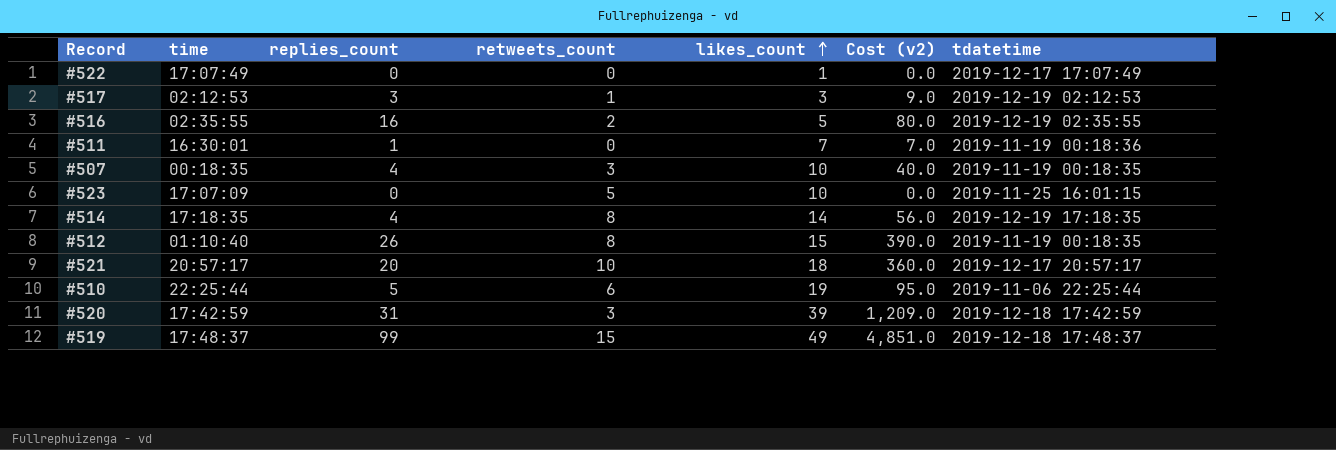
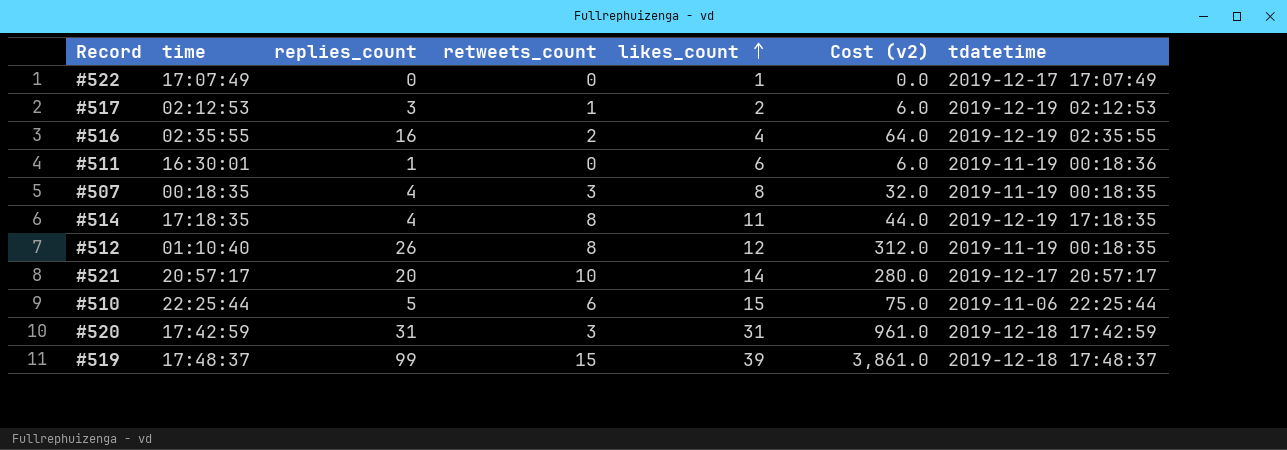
row #523: 17:07:09 | 0 | 5 | 10 | 0.0 | 2019-11-25 16:01:15 -> none
#517 | likes_count: 3 -> 2
#517 | Cost (v2): 9.0 -> 6.0
#516 | likes_count: 5 -> 4
#516 | Cost (v2): 80.0 -> 64.0
#511 | likes_count: 7 -> 6
#511 | Cost (v2): 7.0 -> 6.0
#507 | likes_count: 10 -> 8
#507 | Cost (v2): 40.0 -> 32.0
#514 | likes_count: 14 -> 11
#514 | Cost (v2): 56.0 -> 44.0
#512 | likes_count: 15 -> 12
#512 | Cost (v2): 390.0 -> 312.0
#521 | likes_count: 18 -> 14
#521 | Cost (v2): 360.0 -> 280.0
#510 | likes_count: 19 -> 15
#510 | Cost (v2): 95.0 -> 75.0
#520 | likes_count: 39 -> 31
#520 | Cost (v2): 1,209.0 -> 961.0
#519 | likes_count: 49 -> 39
#519 | Cost (v2): 4,851.0 -> 3,861.0

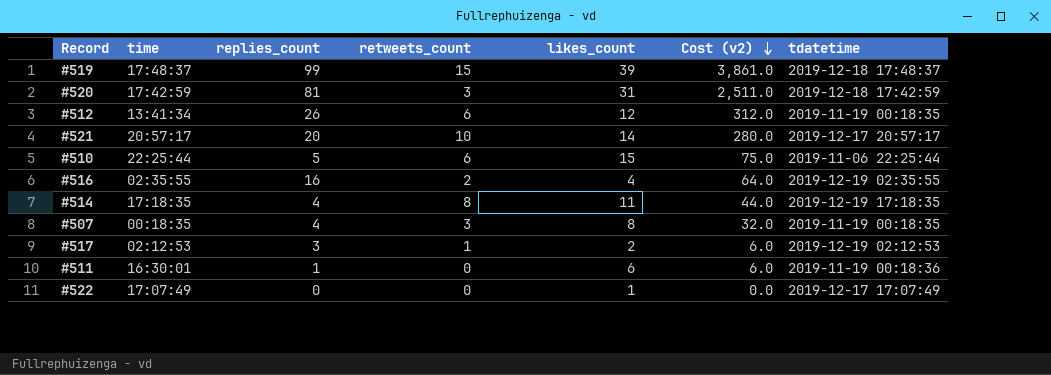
row order: likes_count ascending -> Cost (v2) descending
#520 | replies_count: 31 -> 81
#520 | Cost (v2): 961.0 -> 2,511.0
#512 | time: 01:10:40 -> 13:41:34
#512 | retweets_count: 8 -> 6

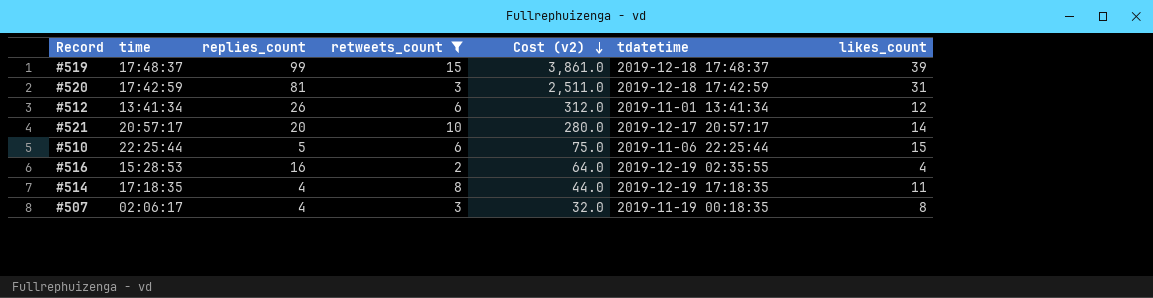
filter: none -> retweets_count >= 2
column likes_count | position: 5 -> 7
#512 | tdatetime: 2019-11-19 00:18:35 -> 2019-11-01 13:41:34
#516 | time: 02:35:55 -> 15:28:53
#507 | time: 00:18:35 -> 02:06:17

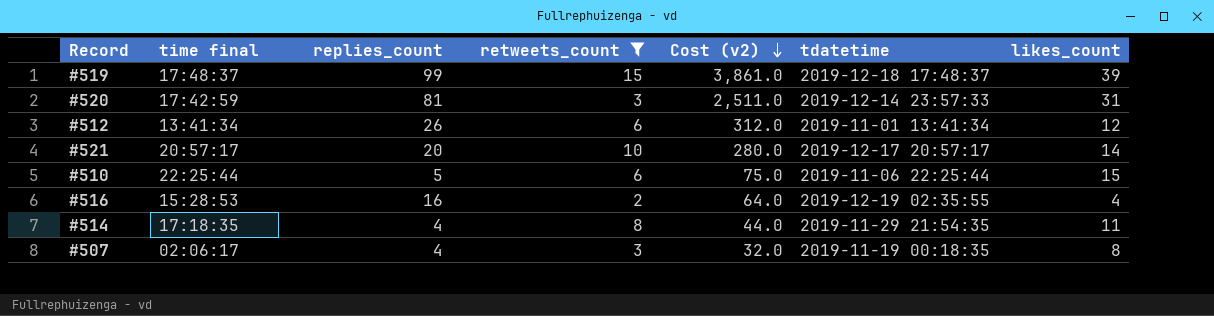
column name: time -> time final
#520 | tdatetime: 2019-12-18 17:42:59 -> 2019-12-14 23:57:33
#514 | tdatetime: 2019-12-19 17:18:35 -> 2019-11-29 21:54:35

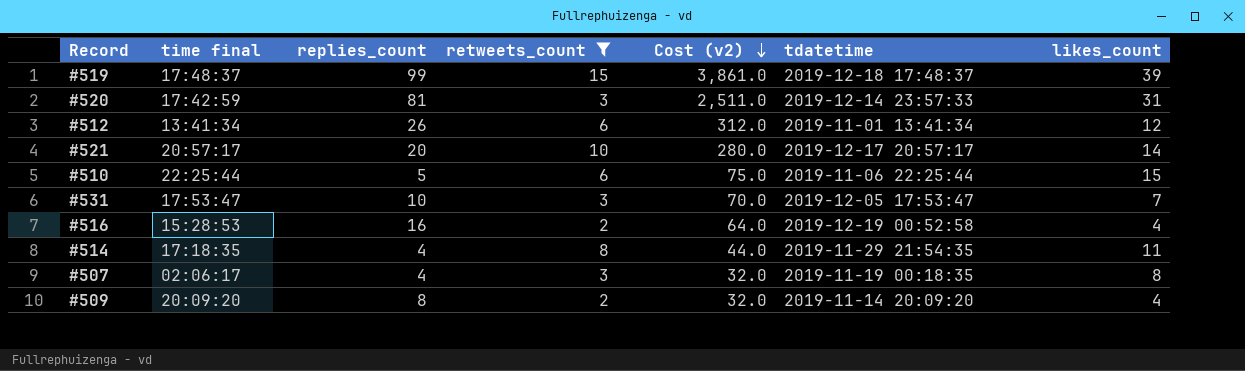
row #531: none -> 17:53:47 | 10 | 3 | 70.0 | 2019-12-05 17:53:47 | 7
#516 | tdatetime: 2019-12-19 02:35:55 -> 2019-12-19 00:52:58
row #509: none -> 20:09:20 | 8 | 2 | 32.0 | 2019-11-14 20:09:20 | 4

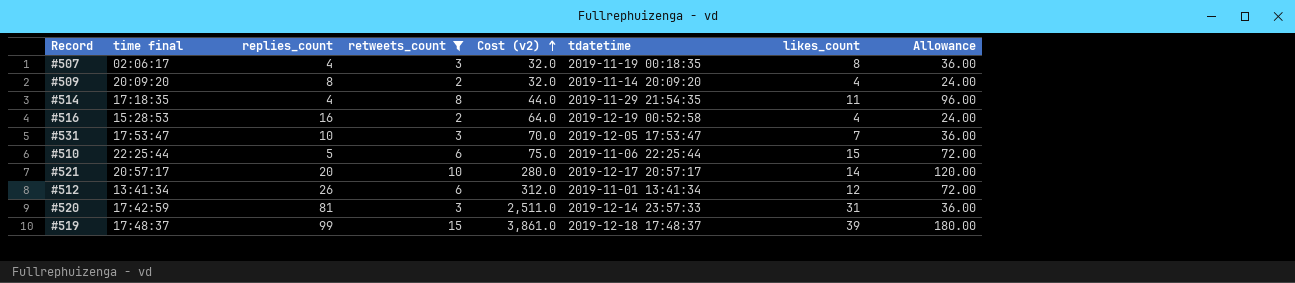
row order: Cost (v2) descending -> Cost (v2) ascending
column Allowance | formula: none -> [retweets_count] * 12

